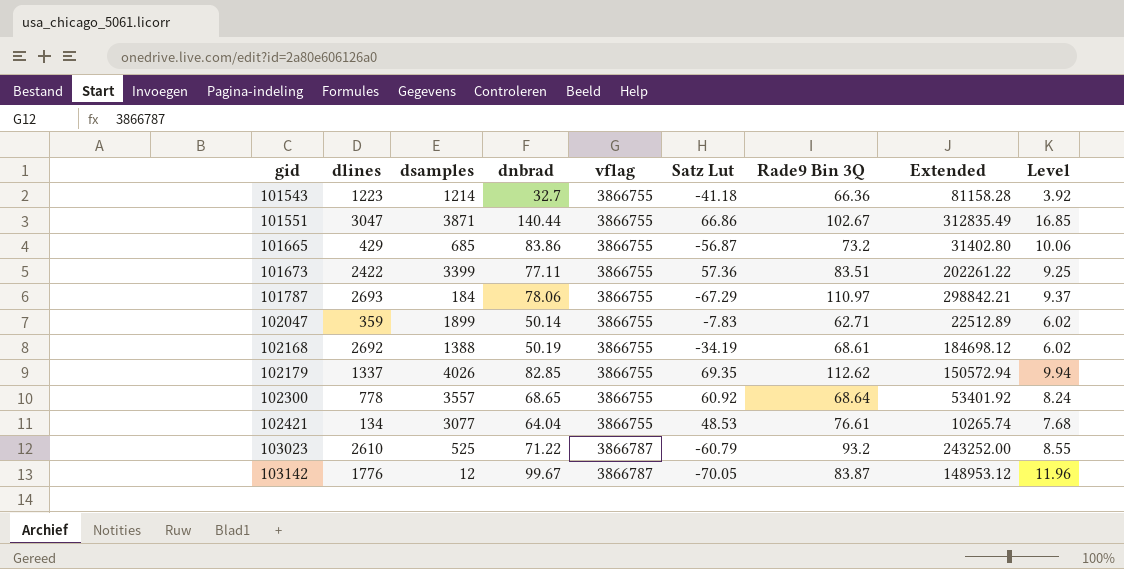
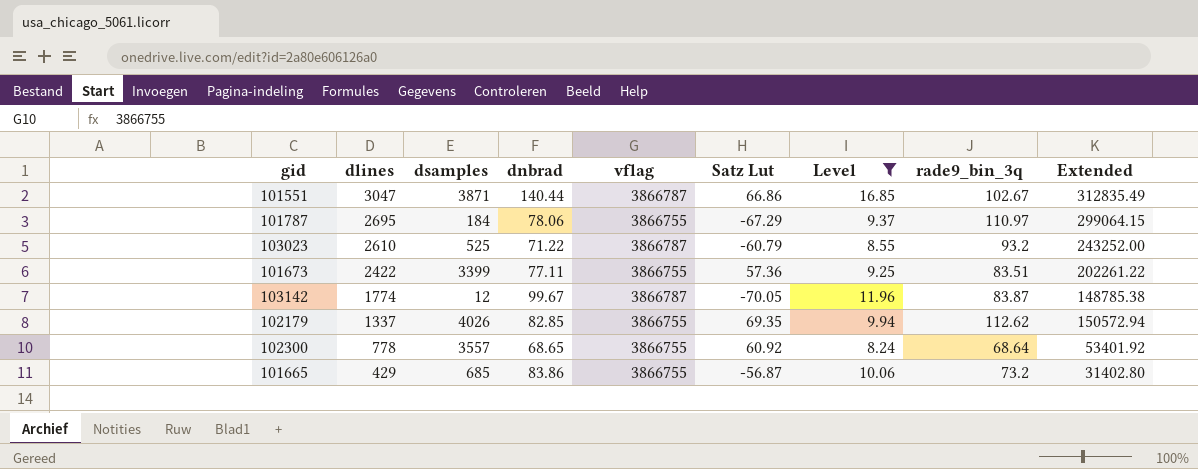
filter: none -> Level >= 8.24
row order: gid ascending -> dlines descending
column Level | position: 9 -> 7
column name: Rade9 Bin 3Q -> rade9_bin_3q
101551 | vflag: 3866755 -> 3866787
101787 | dlines: 2693 -> 2695
101787 | Extended: 298842.21 -> 299064.15
103142 | dlines: 1776 -> 1774
103142 | Extended: 148953.12 -> 148785.38

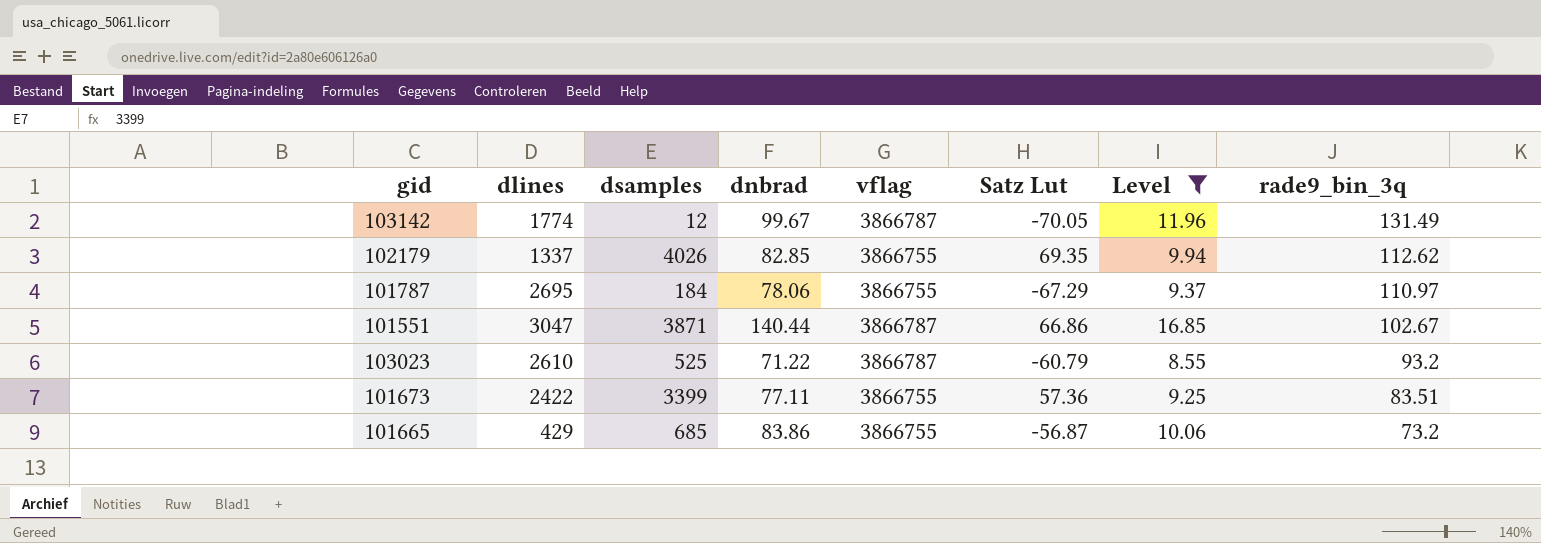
row order: dlines descending -> rade9_bin_3q descending
column Extended | formula: [dlines] * [rade9_bin_3q] -> none
row 102300: 778 | 3557 | 68.65 | 3866755 | 60.92 | 8.24 | 68.64 | 53401.92 -> none
103142 | rade9_bin_3q: 83.87 -> 131.49

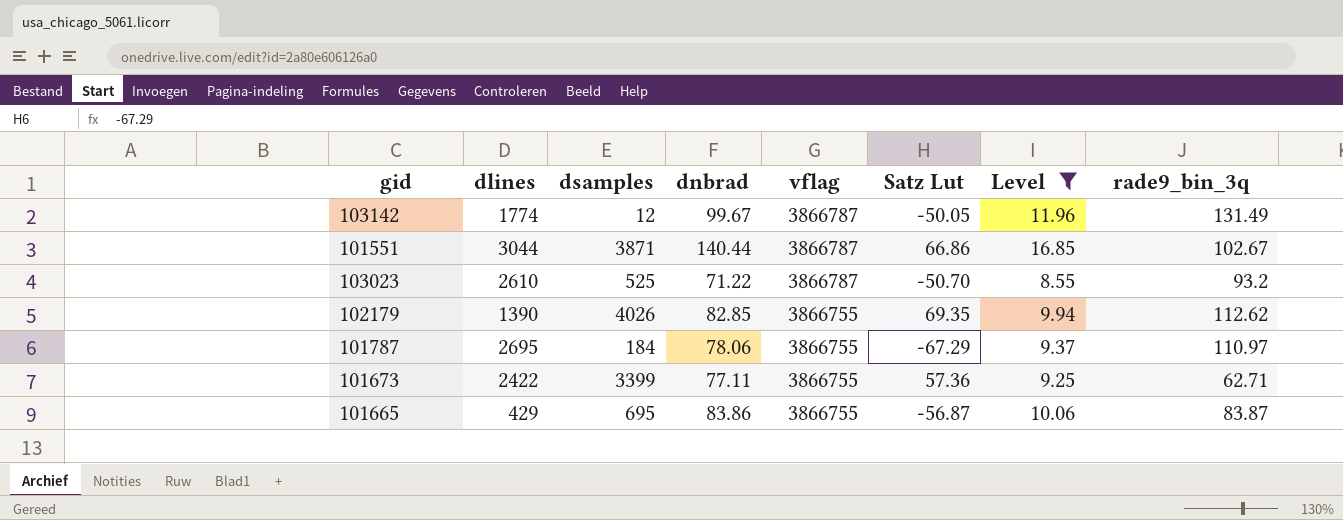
row order: rade9_bin_3q descending -> vflag descending
103142 | Satz Lut: -70.05 -> -50.05
101551 | dlines: 3047 -> 3044
103023 | Satz Lut: -60.79 -> -50.70
102179 | dlines: 1337 -> 1390
101673 | rade9_bin_3q: 83.51 -> 62.71
101665 | dsamples: 685 -> 695
101665 | rade9_bin_3q: 73.2 -> 83.87

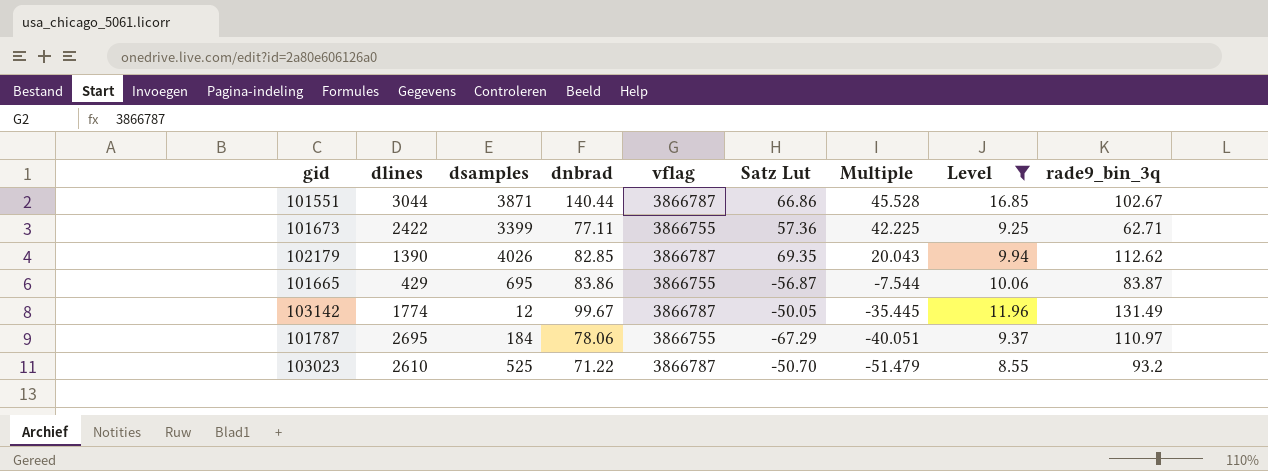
row order: vflag descending -> Multiple descending
column Multiple | formula: none -> [dlines] / [Satz Lut]
102179 | vflag: 3866755 -> 3866787

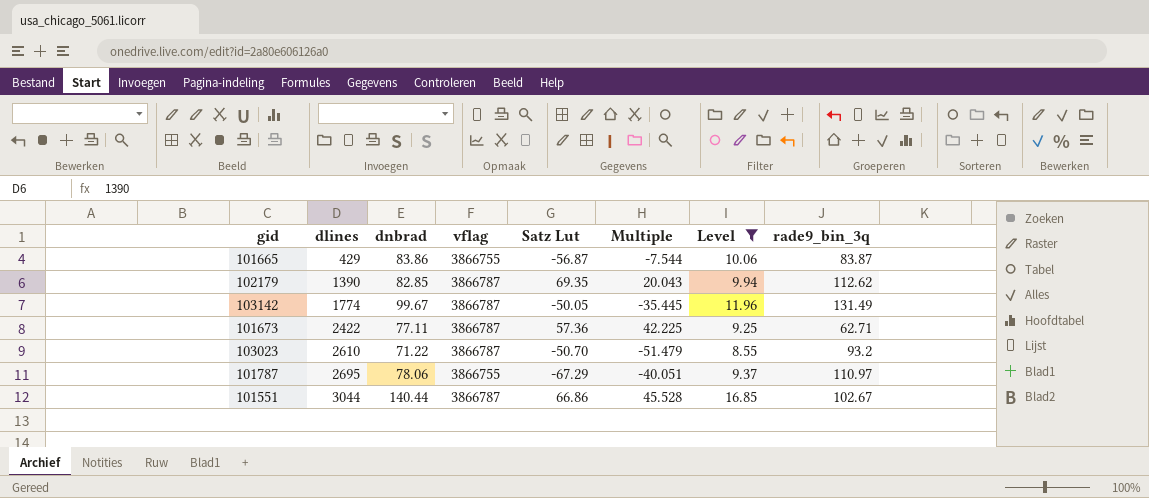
row order: Multiple descending -> dlines ascending
column dsamples | position: 3 -> none
101673 | vflag: 3866755 -> 3866787

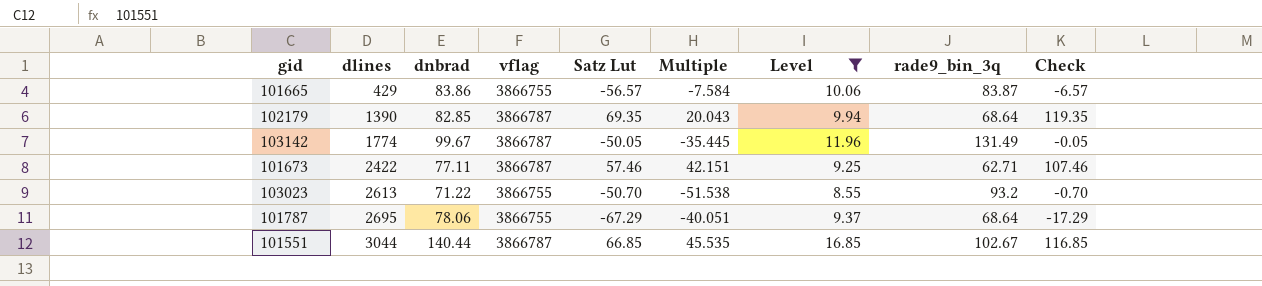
column Check | formula: none -> [Satz Lut] + 50
101665 | Satz Lut: -56.87 -> -56.57
101665 | Multiple: -7.544 -> -7.584
102179 | rade9_bin_3q: 112.62 -> 68.64
101673 | Satz Lut: 57.36 -> 57.46
101673 | Multiple: 42.225 -> 42.151
103023 | dlines: 2610 -> 2613
103023 | vflag: 3866787 -> 3866755
103023 | Multiple: -51.479 -> -51.538
101787 | rade9_bin_3q: 110.97 -> 68.64
101551 | Satz Lut: 66.86 -> 66.85
101551 | Multiple: 45.528 -> 45.535

